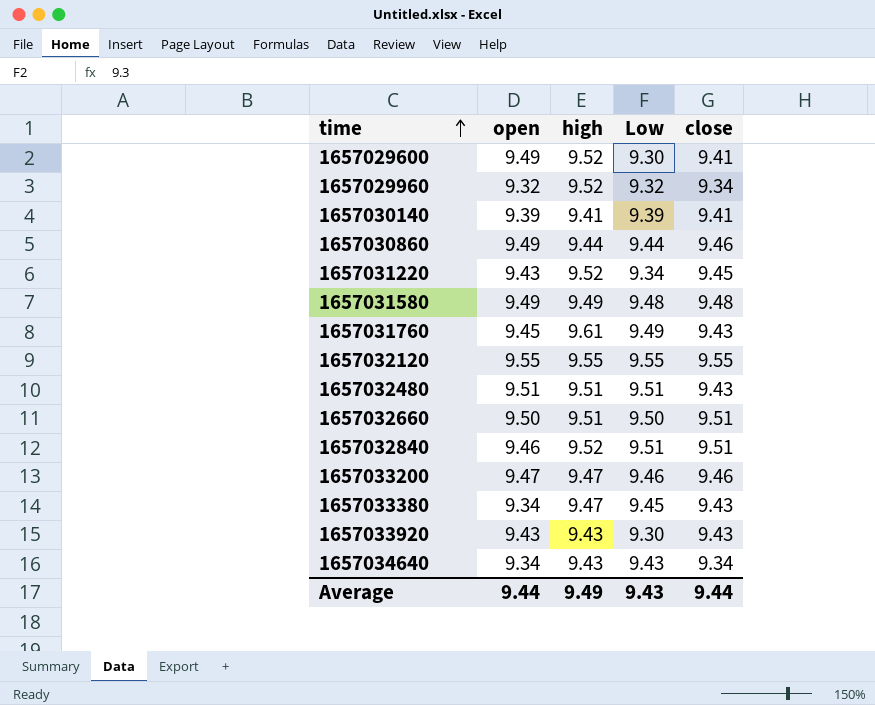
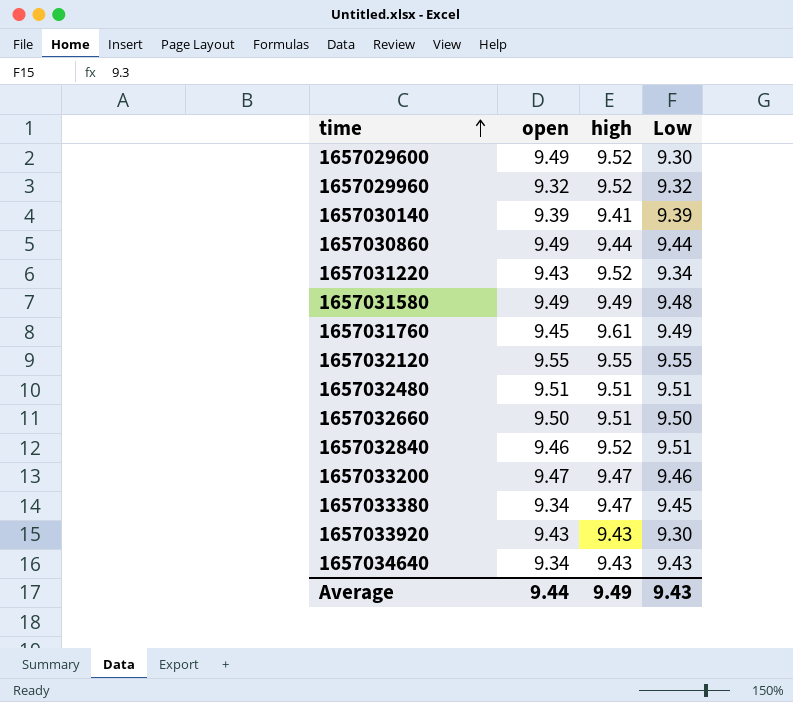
column close | position: 5 -> none

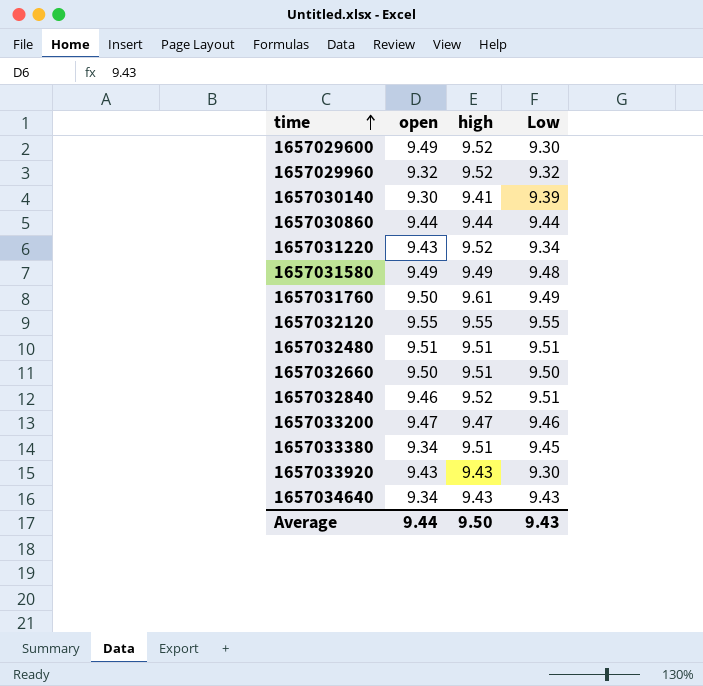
1657030140 | open: 9.39 -> 9.30
1657030860 | open: 9.49 -> 9.44
1657031760 | open: 9.45 -> 9.50
1657033380 | high: 9.47 -> 9.51
Average | high: 9.49 -> 9.50

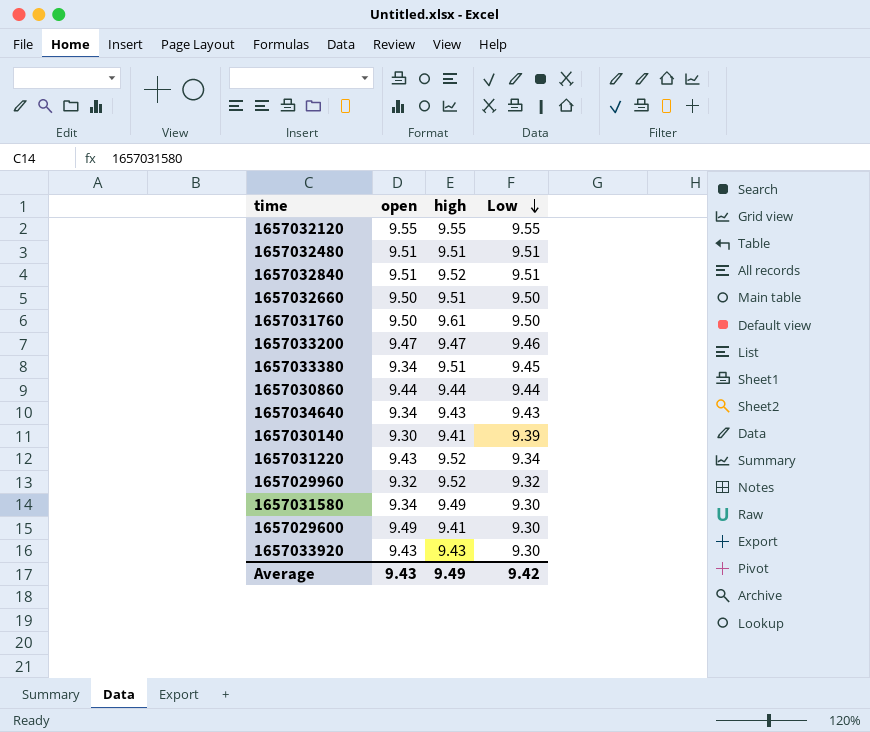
row order: time ascending -> Low descending
1657032840 | open: 9.46 -> 9.51
1657031760 | Low: 9.49 -> 9.50
1657031580 | open: 9.49 -> 9.34
1657031580 | Low: 9.48 -> 9.30
1657029600 | high: 9.52 -> 9.41
Average | open: 9.44 -> 9.43
Average | high: 9.50 -> 9.49
Average | Low: 9.43 -> 9.42

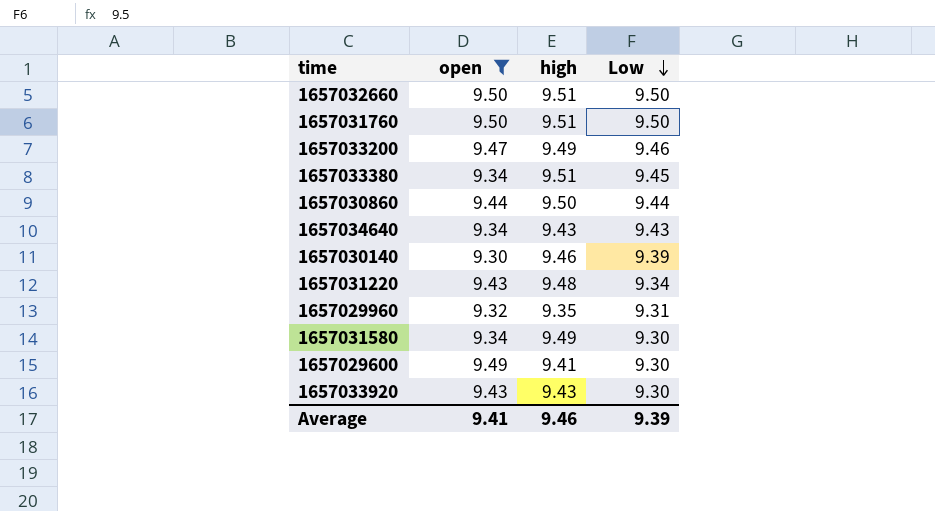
filter: none -> open <= 9.50
1657031760 | high: 9.61 -> 9.51
1657033200 | high: 9.47 -> 9.49
1657030860 | high: 9.44 -> 9.50
1657030140 | high: 9.41 -> 9.46
1657031220 | high: 9.52 -> 9.48
1657029960 | high: 9.52 -> 9.35
1657029960 | Low: 9.32 -> 9.31
Average | open: 9.43 -> 9.41
Average | high: 9.49 -> 9.46
Average | Low: 9.42 -> 9.39

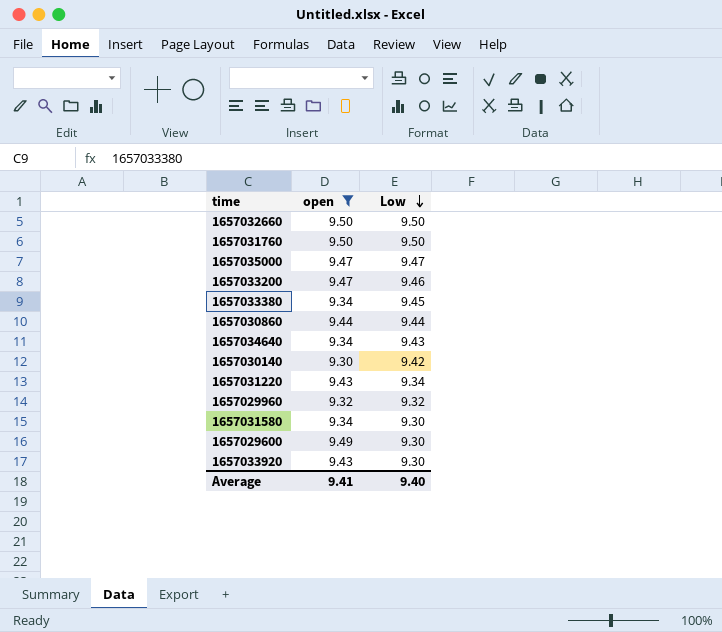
column high | position: 3 -> none
row 1657035000: none -> 9.47 | 9.47
1657030140 | Low: 9.39 -> 9.42
1657029960 | Low: 9.31 -> 9.32
Average | Low: 9.39 -> 9.40

